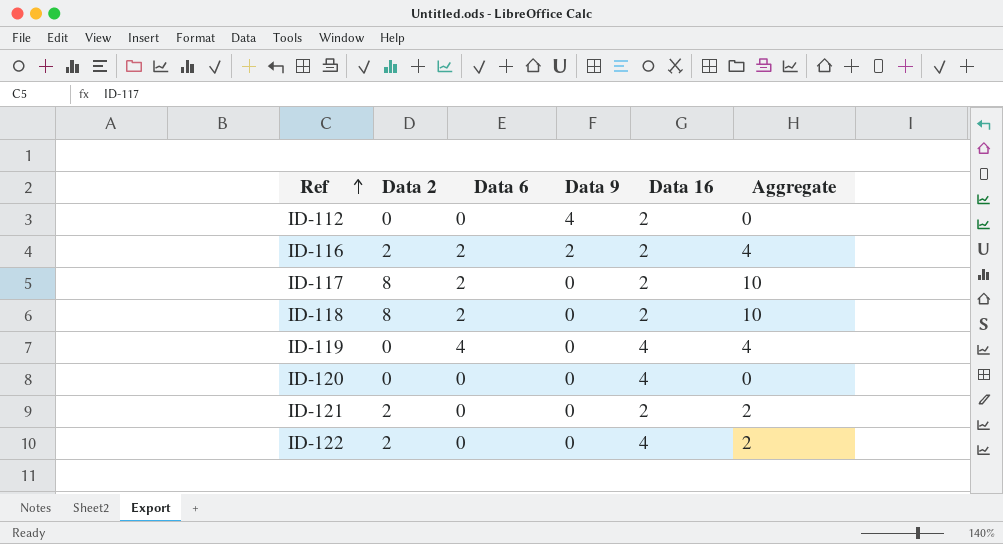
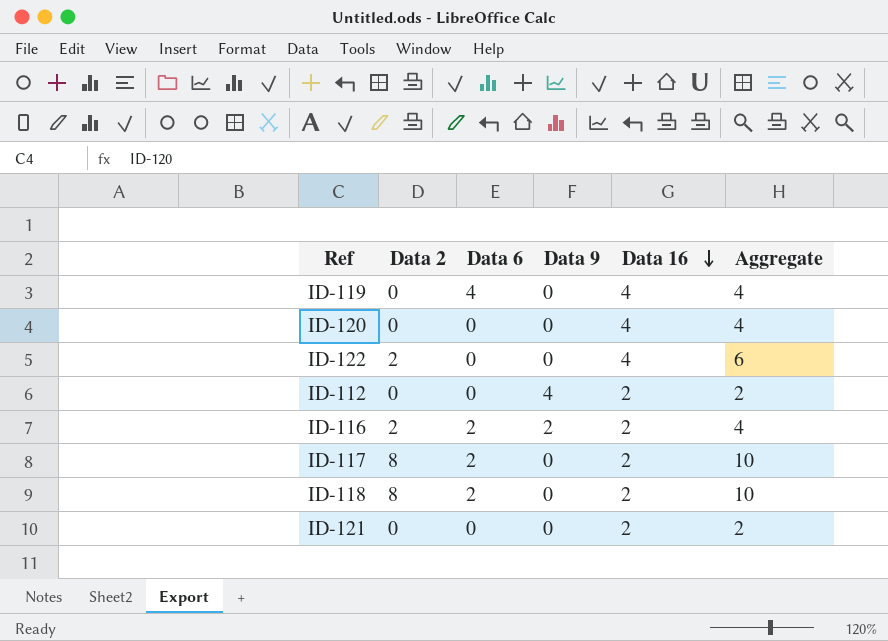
row order: Ref ascending -> Data 16 descending
column Aggregate | formula: [Data 2] + [Data 6] -> [Data 2] + [Data 16]
ID-121 | Data 2: 2 -> 0

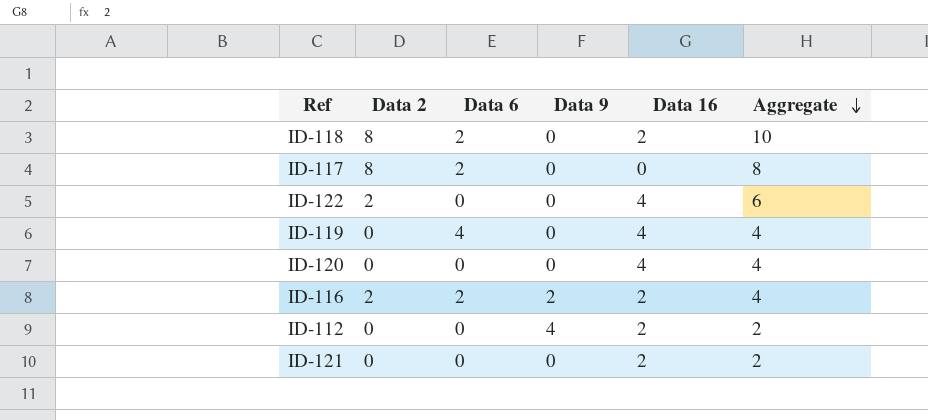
row order: Data 16 descending -> Aggregate descending
ID-117 | Data 16: 2 -> 0
ID-117 | Aggregate: 10 -> 8

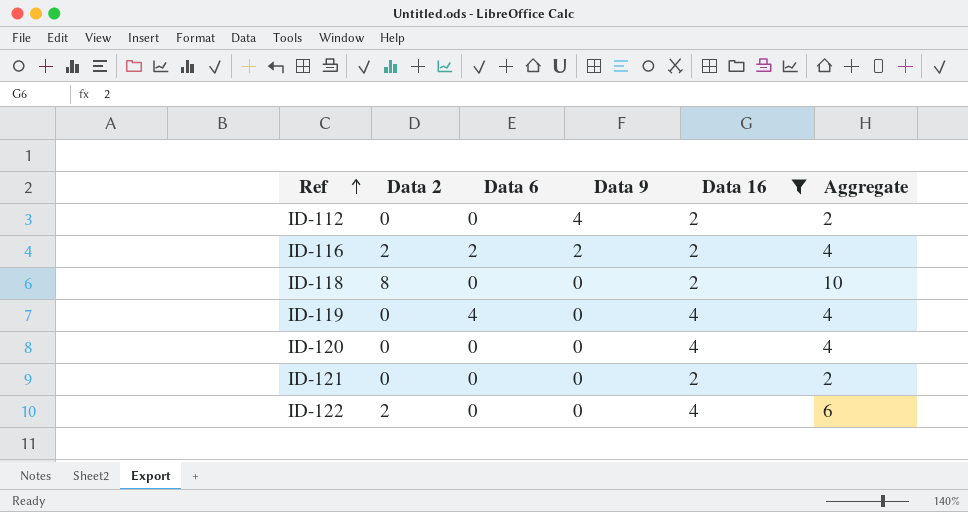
filter: none -> Data 16 != 0
row order: Aggregate descending -> Ref ascending
ID-118 | Data 6: 2 -> 0

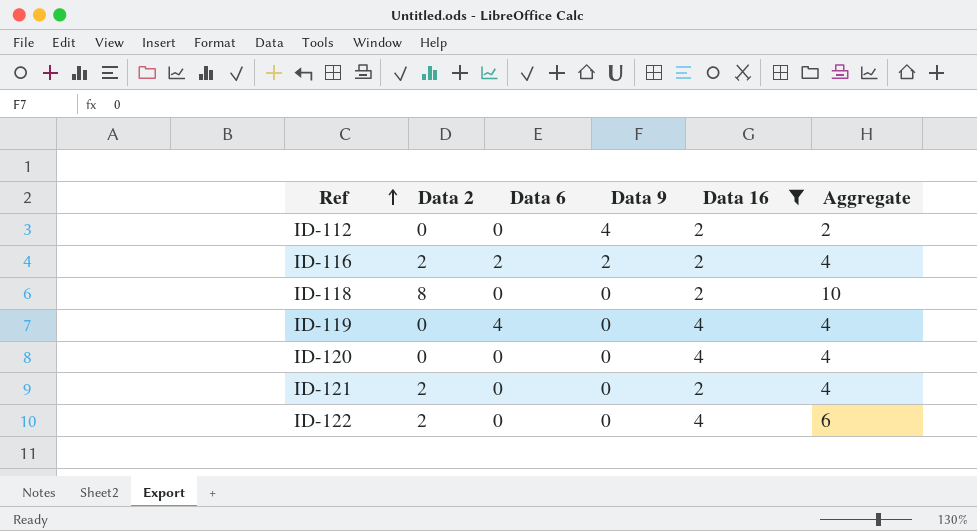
ID-121 | Data 2: 0 -> 2
ID-121 | Aggregate: 2 -> 4

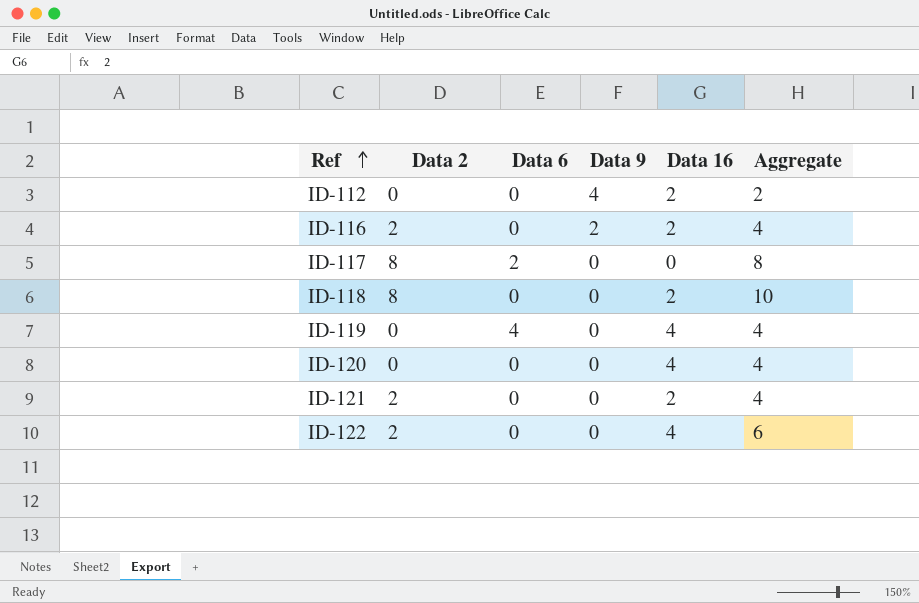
filter: Data 16 != 0 -> none
ID-116 | Data 6: 2 -> 0

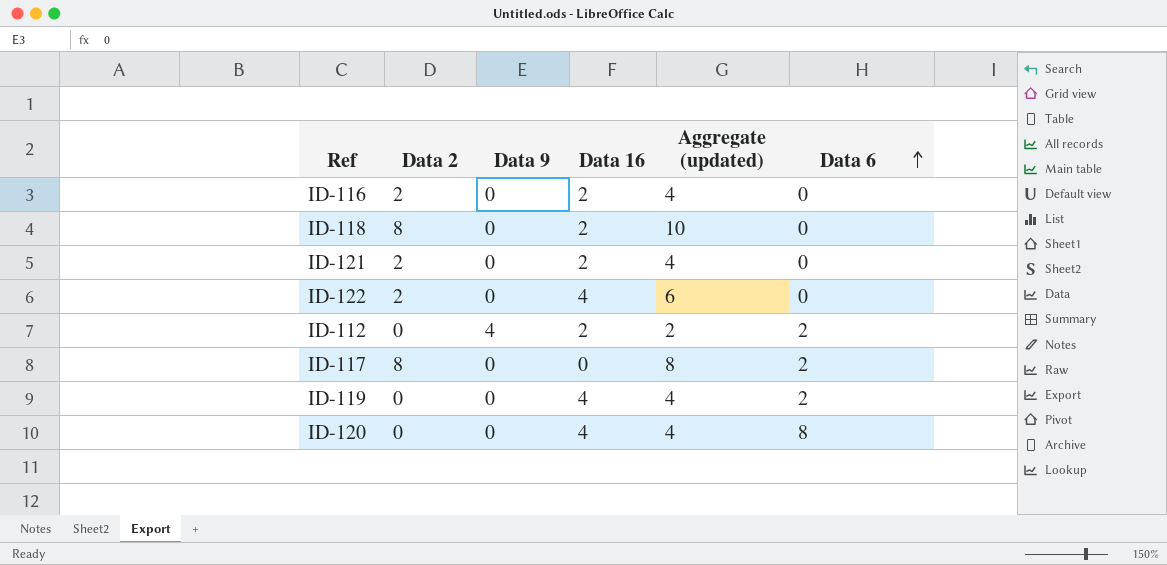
row order: Ref ascending -> Data 6 ascending
column name: Aggregate -> Aggregate (updated)
column Data 6 | position: 3 -> 6
ID-116 | Data 9: 2 -> 0
ID-112 | Data 6: 0 -> 2
ID-119 | Data 6: 4 -> 2
ID-120 | Data 6: 0 -> 8

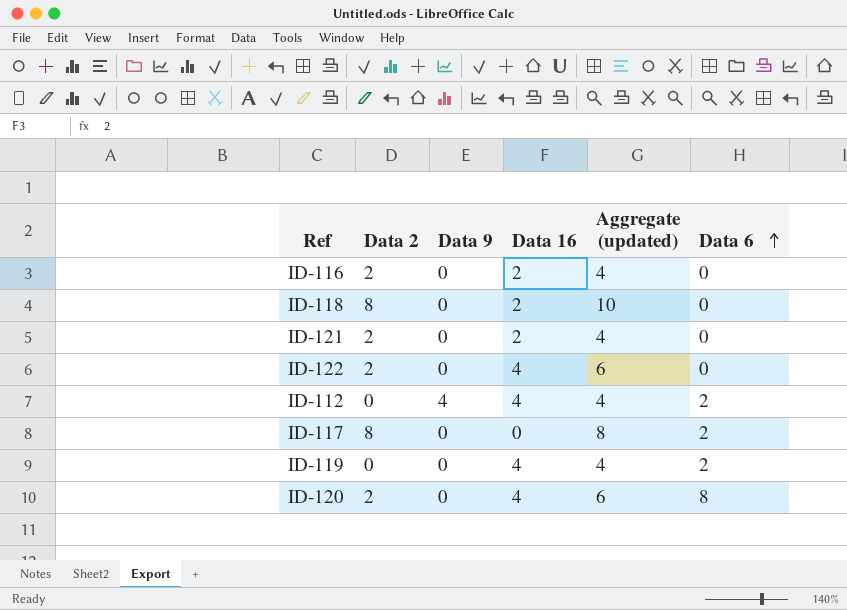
ID-112 | Data 16: 2 -> 4
ID-112 | Aggregate (updated): 2 -> 4
ID-120 | Data 2: 0 -> 2
ID-120 | Aggregate (updated): 4 -> 6

